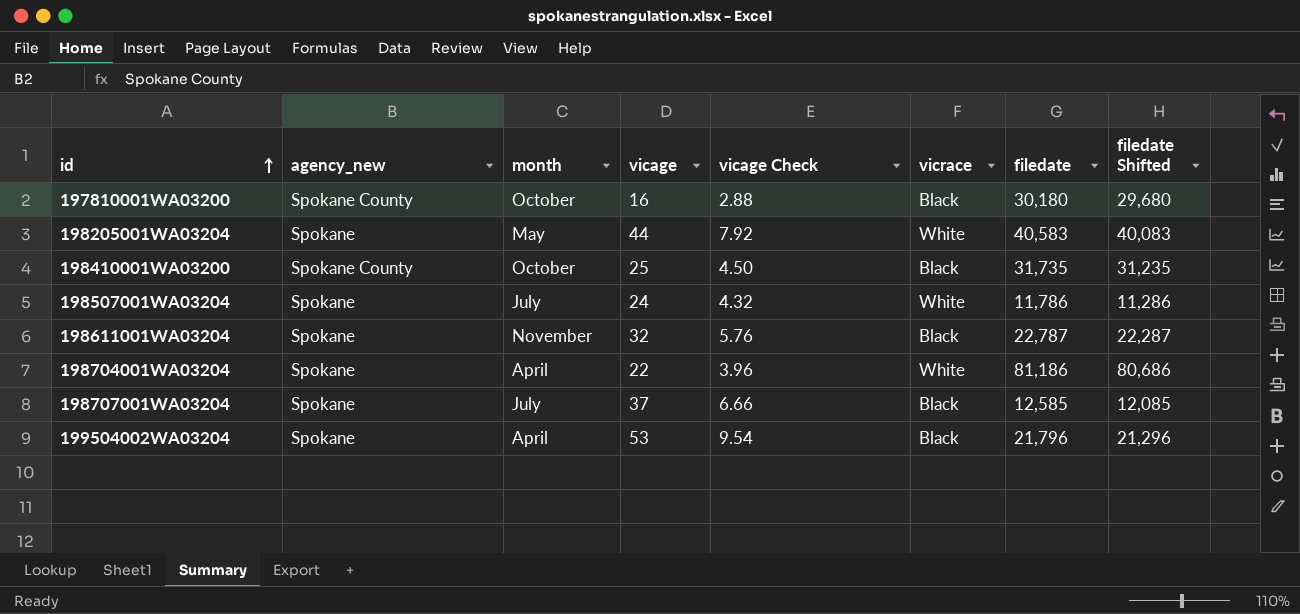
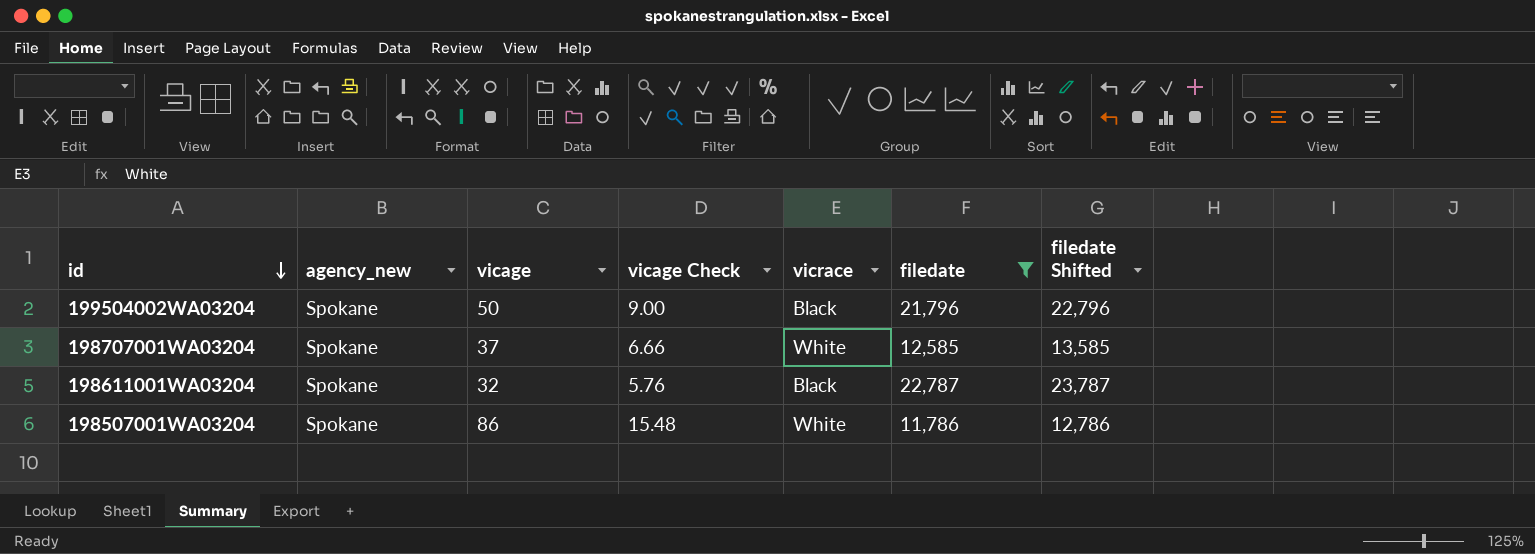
filter: none -> filedate <= 22,787
row order: id ascending -> id descending
column month | position: 3 -> none
column filedate Shifted | formula: [filedate] - 500 -> [filedate] + 1000
199504002WA03204 | vicage: 53 -> 50
199504002WA03204 | vicage Check: 9.54 -> 9.00
198707001WA03204 | vicrace: Black -> White
198507001WA03204 | vicage: 24 -> 86
198507001WA03204 | vicage Check: 4.32 -> 15.48

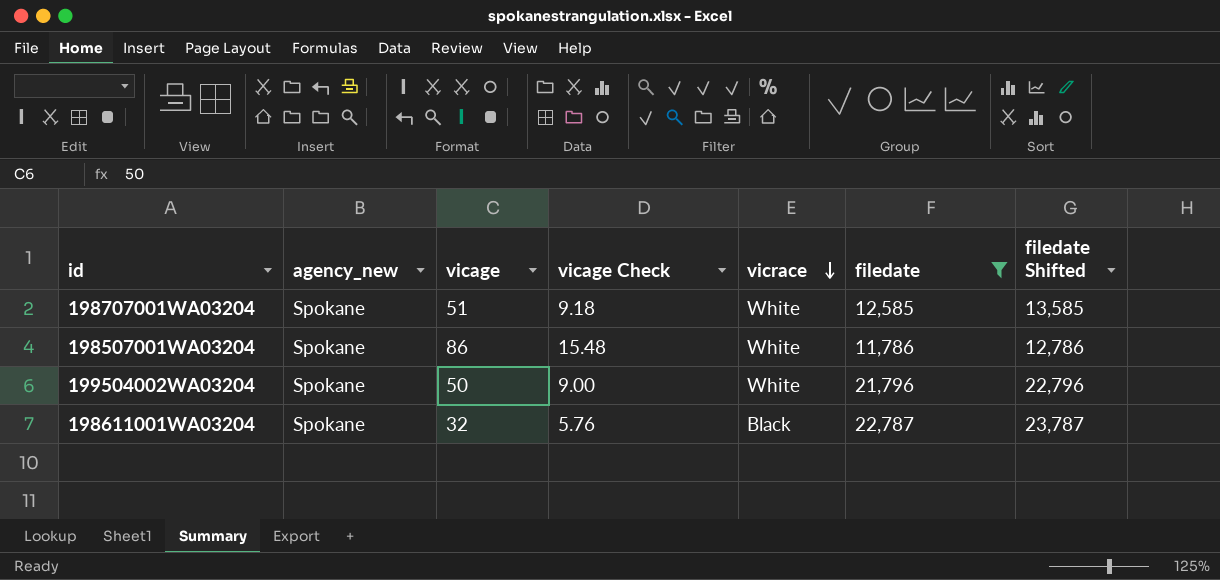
row order: id descending -> vicrace descending
198707001WA03204 | vicage: 37 -> 51
198707001WA03204 | vicage Check: 6.66 -> 9.18
199504002WA03204 | vicrace: Black -> White

